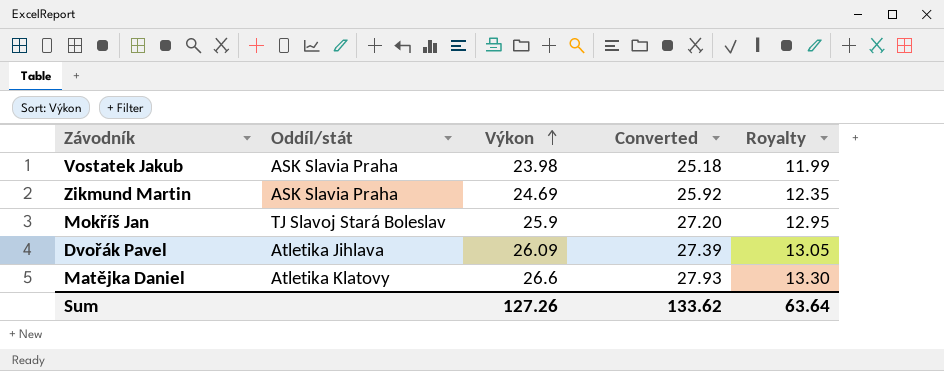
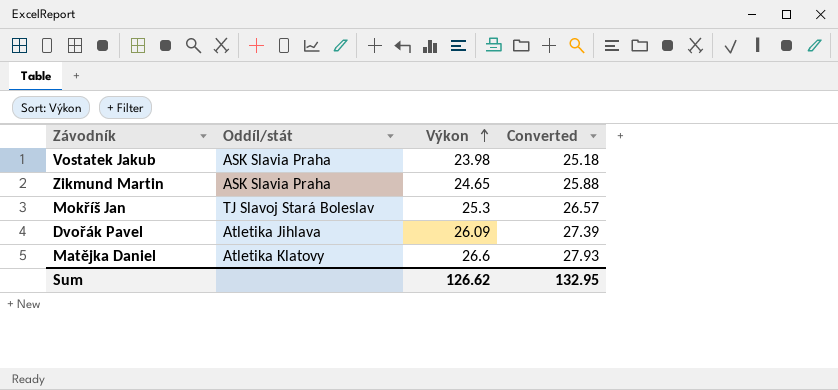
column Royalty | formula: [Výkon] * 0.5 -> none
Zikmund Martin | Výkon: 24.69 -> 24.65
Zikmund Martin | Converted: 25.92 -> 25.88
Mokříš Jan | Výkon: 25.9 -> 25.3
Mokříš Jan | Converted: 27.20 -> 26.57
Sum | Výkon: 127.26 -> 126.62
Sum | Converted: 133.62 -> 132.95

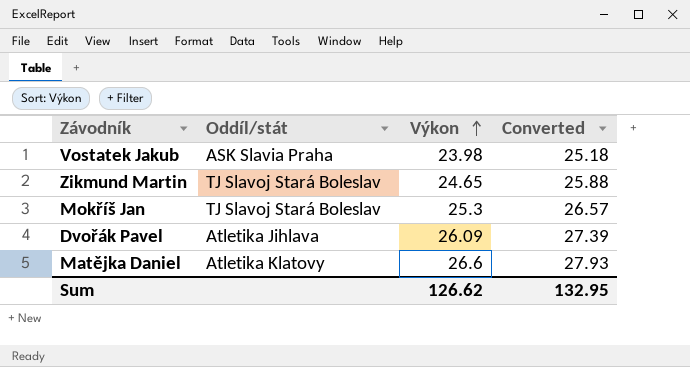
Zikmund Martin | Oddíl/stát: ASK Slavia Praha -> TJ Slavoj Stará Boleslav

